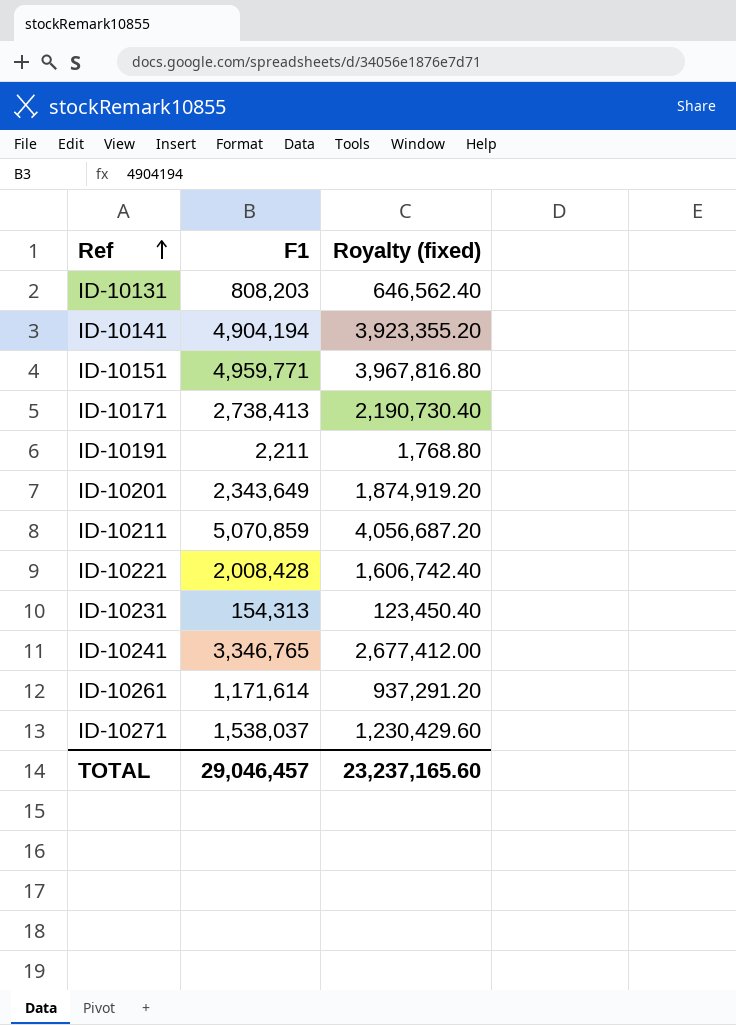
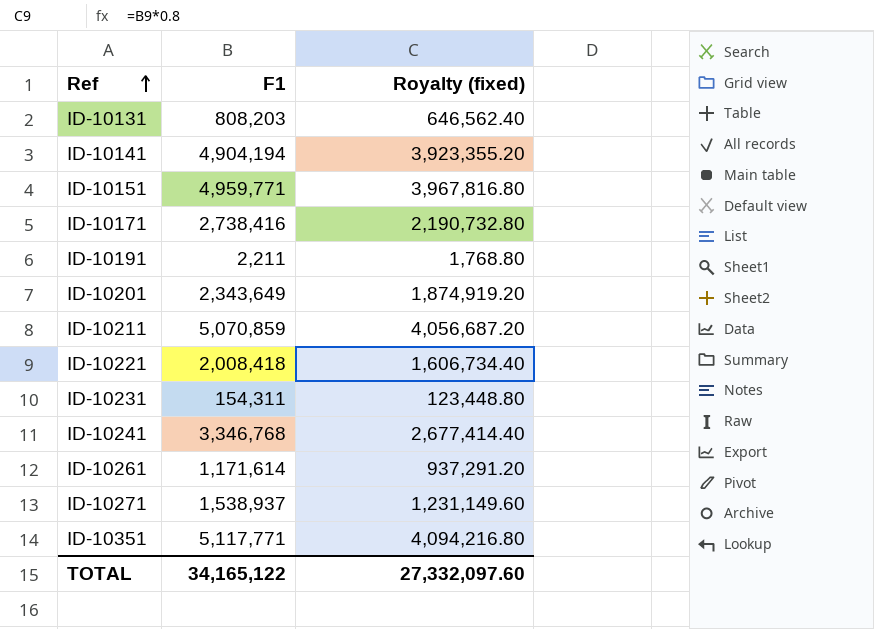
ID-10171 | F1: 2,738,413 -> 2,738,416
ID-10171 | Royalty (fixed): 2,190,730.40 -> 2,190,732.80
ID-10221 | F1: 2,008,428 -> 2,008,418
ID-10221 | Royalty (fixed): 1,606,742.40 -> 1,606,734.40
ID-10231 | F1: 154,313 -> 154,311
ID-10231 | Royalty (fixed): 123,450.40 -> 123,448.80
ID-10241 | F1: 3,346,765 -> 3,346,768
ID-10241 | Royalty (fixed): 2,677,412.00 -> 2,677,414.40
ID-10271 | F1: 1,538,037 -> 1,538,937
ID-10271 | Royalty (fixed): 1,230,429.60 -> 1,231,149.60
row ID-10351: none -> 5,117,771 | 4,094,216.80
TOTAL | F1: 29,046,457 -> 34,165,122
TOTAL | Royalty (fixed): 23,237,165.60 -> 27,332,097.60

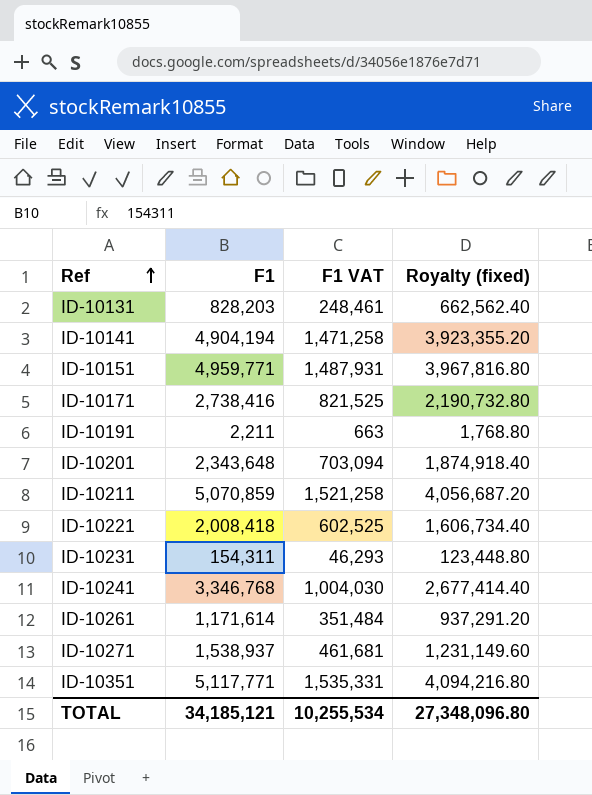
column F1 VAT | formula: none -> [F1] * 0.3
ID-10131 | F1: 808,203 -> 828,203
ID-10131 | Royalty (fixed): 646,562.40 -> 662,562.40
ID-10201 | F1: 2,343,649 -> 2,343,648
ID-10201 | Royalty (fixed): 1,874,919.20 -> 1,874,918.40
TOTAL | F1: 34,165,122 -> 34,185,121
TOTAL | Royalty (fixed): 27,332,097.60 -> 27,348,096.80

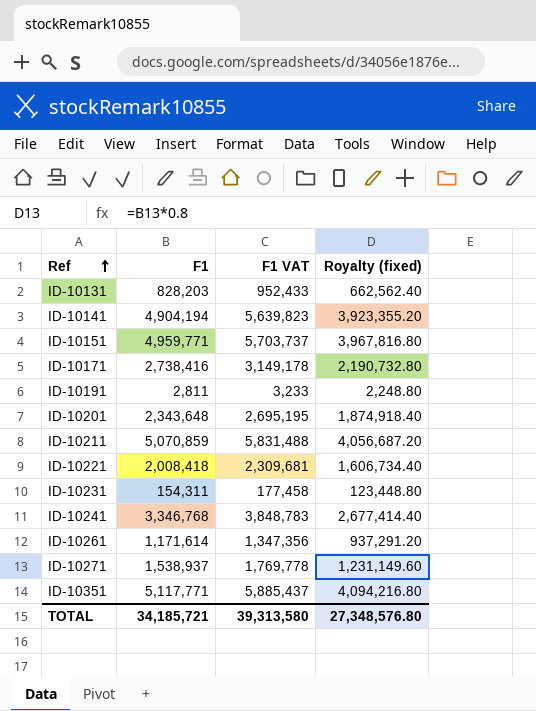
column F1 VAT | formula: [F1] * 0.3 -> [F1] * 1.15
ID-10191 | F1: 2,211 -> 2,811
ID-10191 | Royalty (fixed): 1,768.80 -> 2,248.80
TOTAL | F1: 34,185,121 -> 34,185,721
TOTAL | F1 VAT: 10,255,534 -> 39,313,580
TOTAL | Royalty (fixed): 27,348,096.80 -> 27,348,576.80

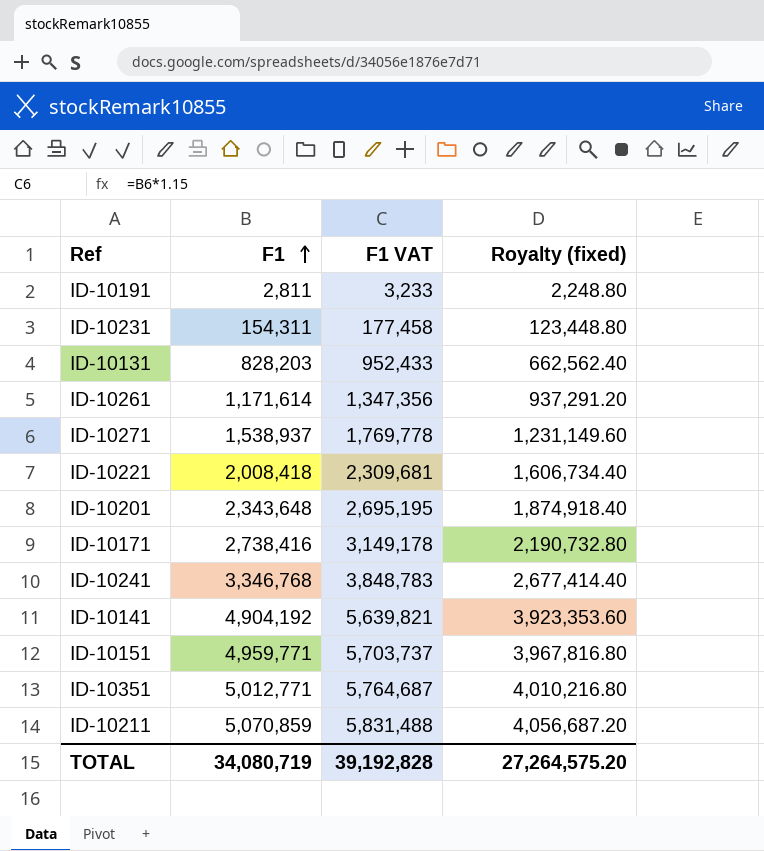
row order: Ref ascending -> F1 ascending
ID-10141 | F1: 4,904,194 -> 4,904,192
ID-10141 | F1 VAT: 5,639,823 -> 5,639,821
ID-10141 | Royalty (fixed): 3,923,355.20 -> 3,923,353.60
ID-10351 | F1: 5,117,771 -> 5,012,771
ID-10351 | F1 VAT: 5,885,437 -> 5,764,687
ID-10351 | Royalty (fixed): 4,094,216.80 -> 4,010,216.80
TOTAL | F1: 34,185,721 -> 34,080,719
TOTAL | F1 VAT: 39,313,580 -> 39,192,828
TOTAL | Royalty (fixed): 27,348,576.80 -> 27,264,575.20

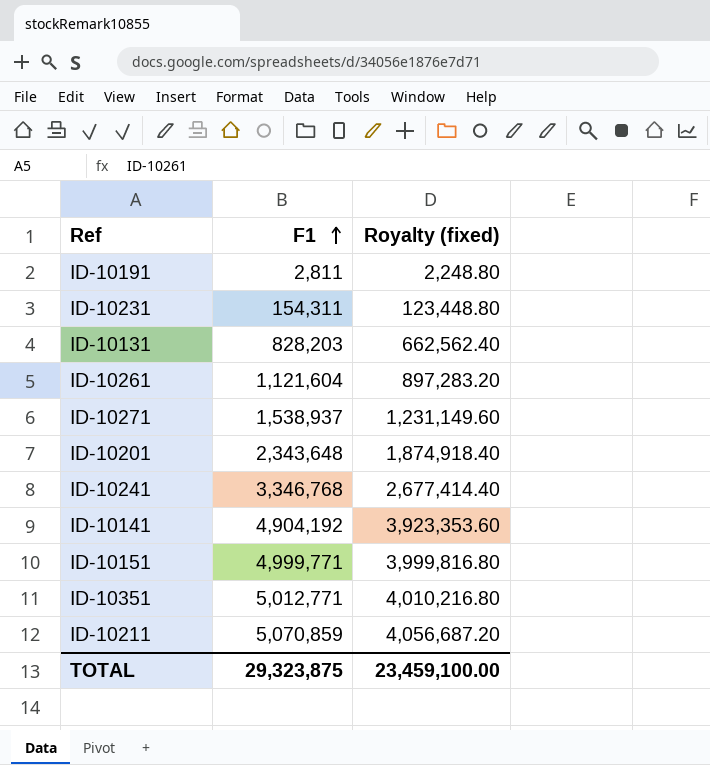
column F1 VAT | formula: [F1] * 1.15 -> none
row ID-10221: 2,008,418 | 2,309,681 | 1,606,734.40 -> none
row ID-10171: 2,738,416 | 3,149,178 | 2,190,732.80 -> none
ID-10261 | F1: 1,171,614 -> 1,121,604
ID-10261 | Royalty (fixed): 937,291.20 -> 897,283.20
ID-10151 | F1: 4,959,771 -> 4,999,771
ID-10151 | Royalty (fixed): 3,967,816.80 -> 3,999,816.80
TOTAL | F1: 34,080,719 -> 29,323,875
TOTAL | Royalty (fixed): 27,264,575.20 -> 23,459,100.00

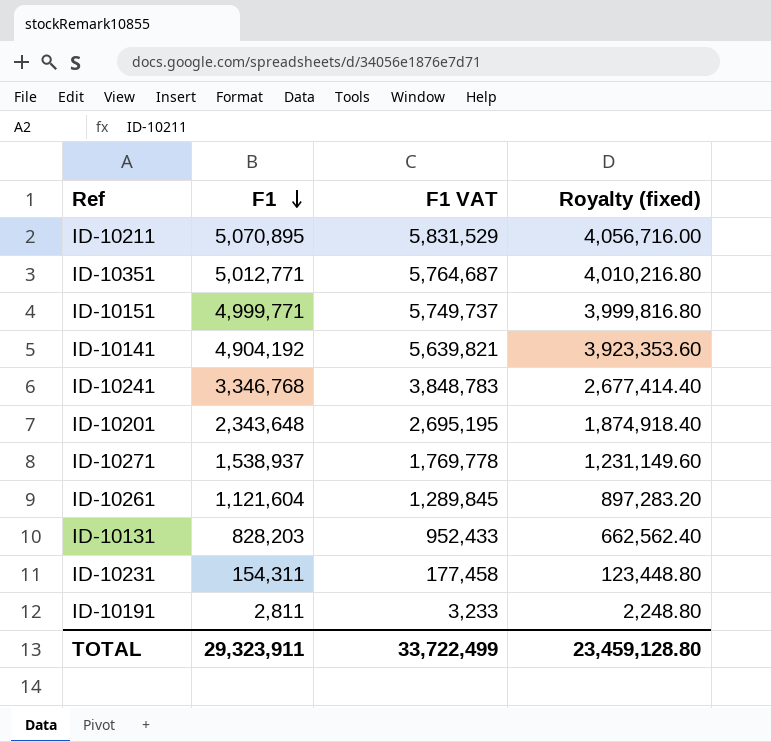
row order: F1 ascending -> F1 descending
column F1 VAT | formula: none -> [F1] * 1.15
ID-10211 | F1: 5,070,859 -> 5,070,895
ID-10211 | Royalty (fixed): 4,056,687.20 -> 4,056,716.00
TOTAL | F1: 29,323,875 -> 29,323,911
TOTAL | Royalty (fixed): 23,459,100.00 -> 23,459,128.80

